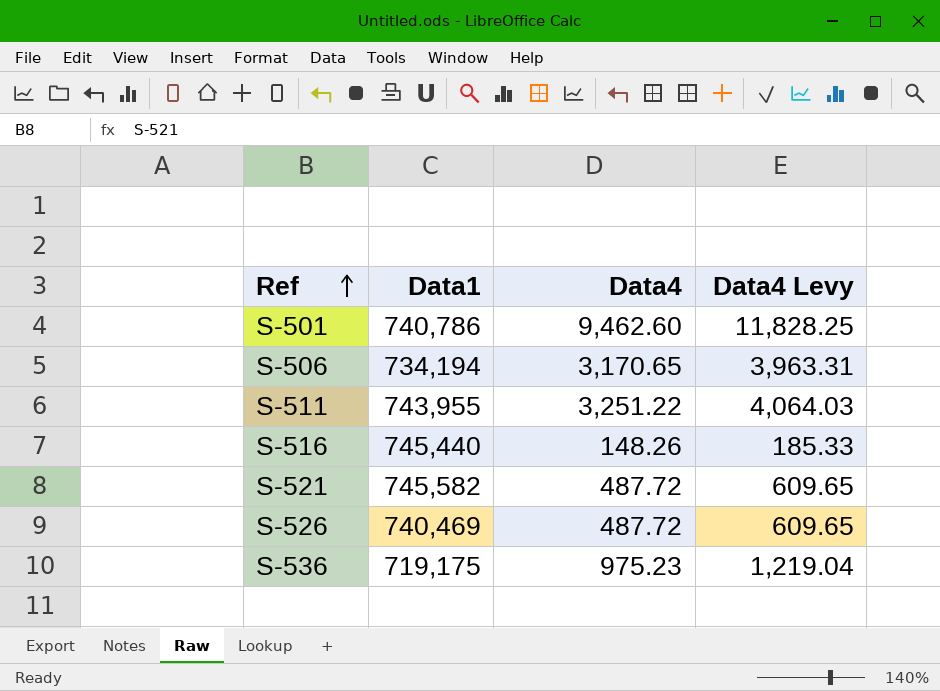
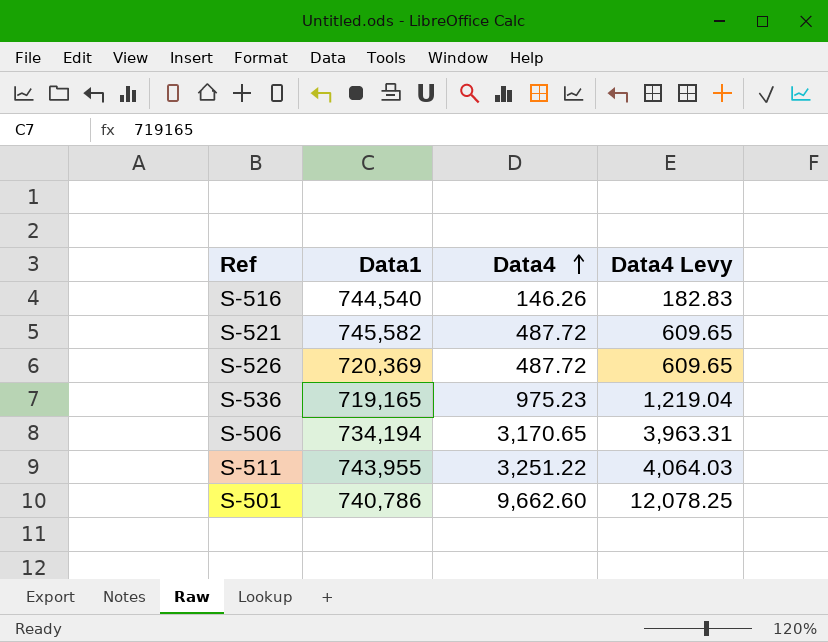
row order: Ref ascending -> Data4 ascending
S-516 | Data1: 745,440 -> 744,540
S-516 | Data4: 148.26 -> 146.26
S-516 | Data4 Levy: 185.33 -> 182.83
S-526 | Data1: 740,469 -> 720,369
S-536 | Data1: 719,175 -> 719,165
S-501 | Data4: 9,462.60 -> 9,662.60
S-501 | Data4 Levy: 11,828.25 -> 12,078.25

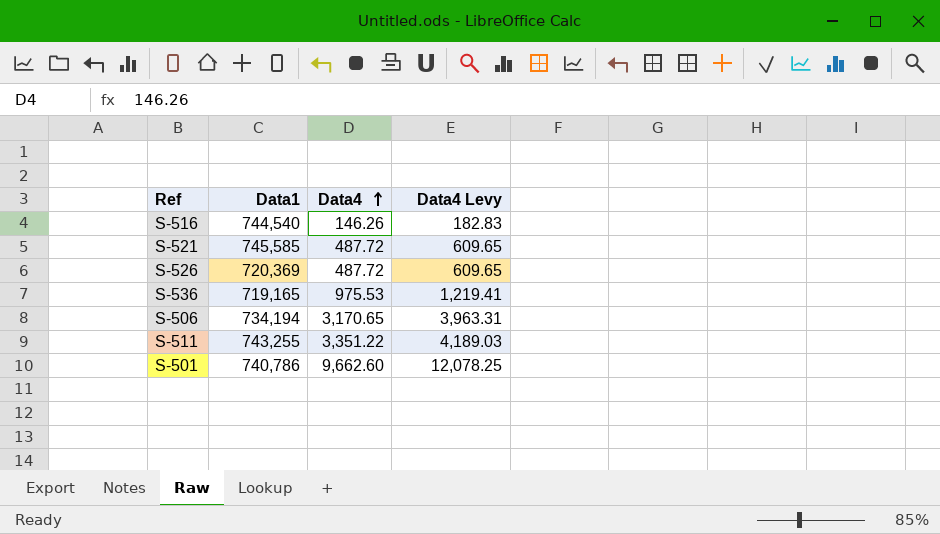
S-521 | Data1: 745,582 -> 745,585
S-536 | Data4: 975.23 -> 975.53
S-536 | Data4 Levy: 1,219.04 -> 1,219.41
S-511 | Data1: 743,955 -> 743,255
S-511 | Data4: 3,251.22 -> 3,351.22
S-511 | Data4 Levy: 4,064.03 -> 4,189.03

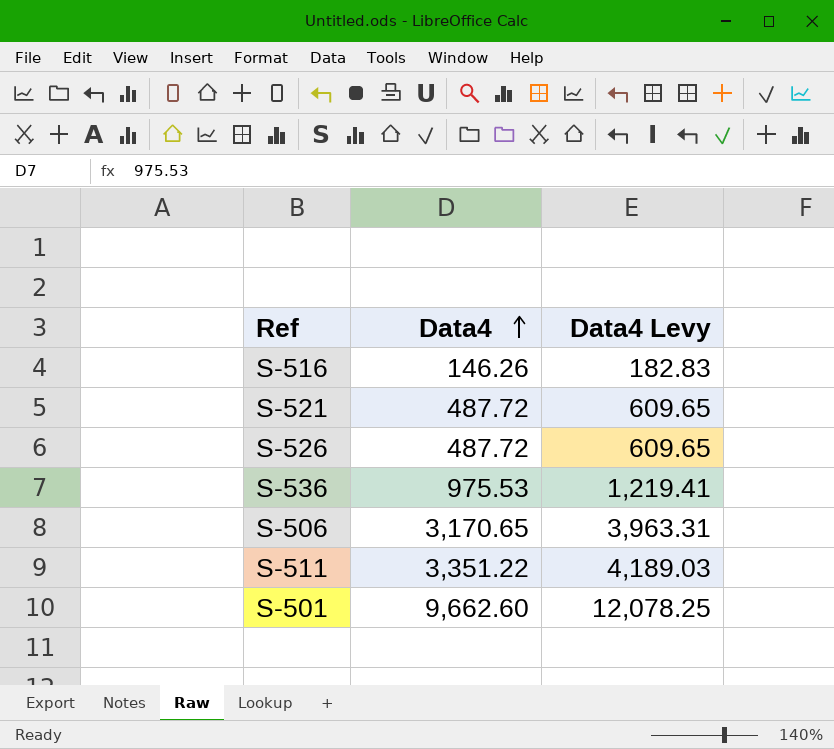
column Data1 | position: 2 -> none

